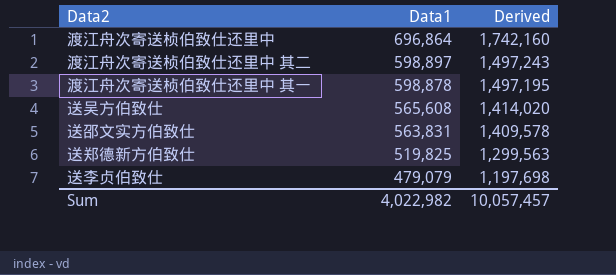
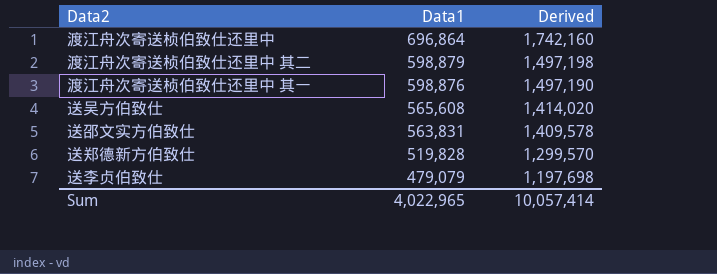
渡江舟次寄送桢伯致仕还里中 其二 | Data1: 598,897 -> 598,879
渡江舟次寄送桢伯致仕还里中 其二 | Derived: 1,497,243 -> 1,497,198
渡江舟次寄送桢伯致仕还里中 其一 | Data1: 598,878 -> 598,876
渡江舟次寄送桢伯致仕还里中 其一 | Derived: 1,497,195 -> 1,497,190
送郑德新方伯致仕 | Data1: 519,825 -> 519,828
送郑德新方伯致仕 | Derived: 1,299,563 -> 1,299,570
Sum | Data1: 4,022,982 -> 4,022,965
Sum | Derived: 10,057,457 -> 10,057,414

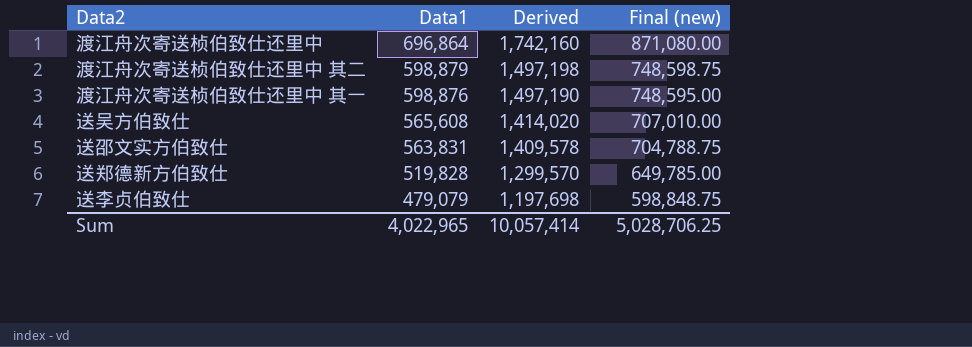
column Final (new) | formula: none -> [Data1] * 1.25

